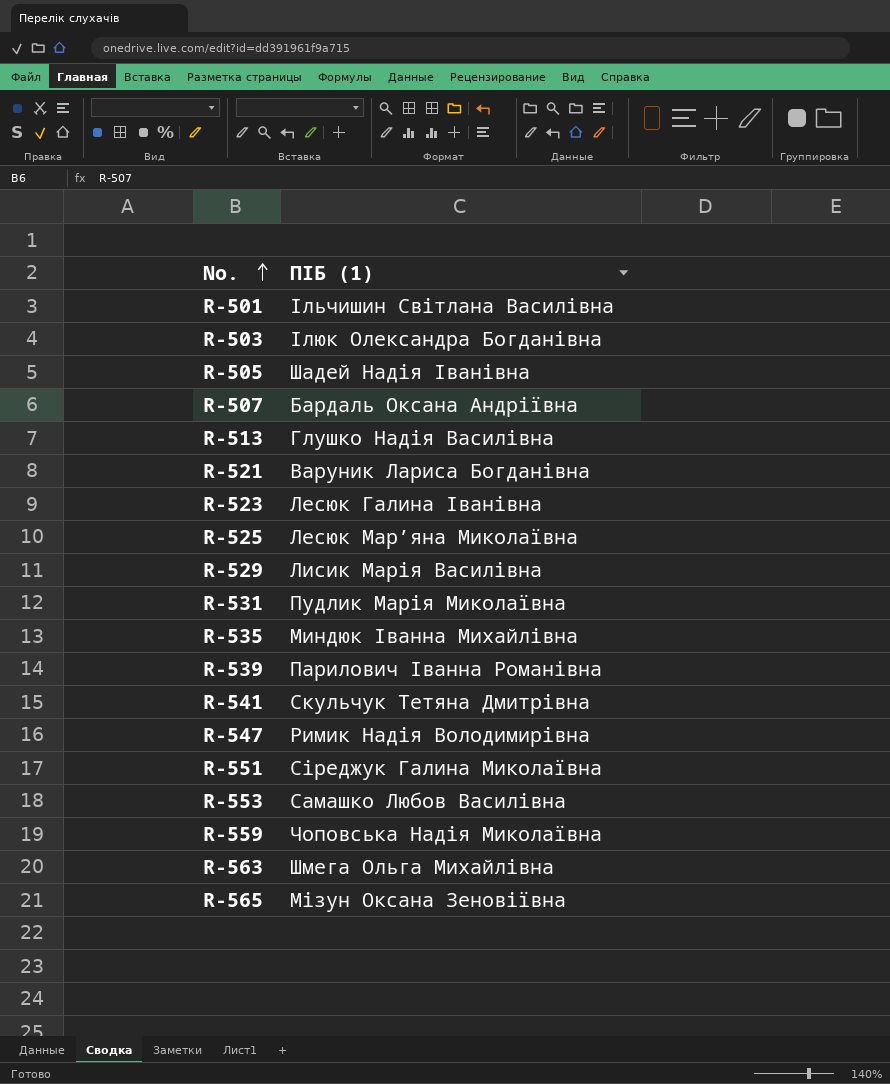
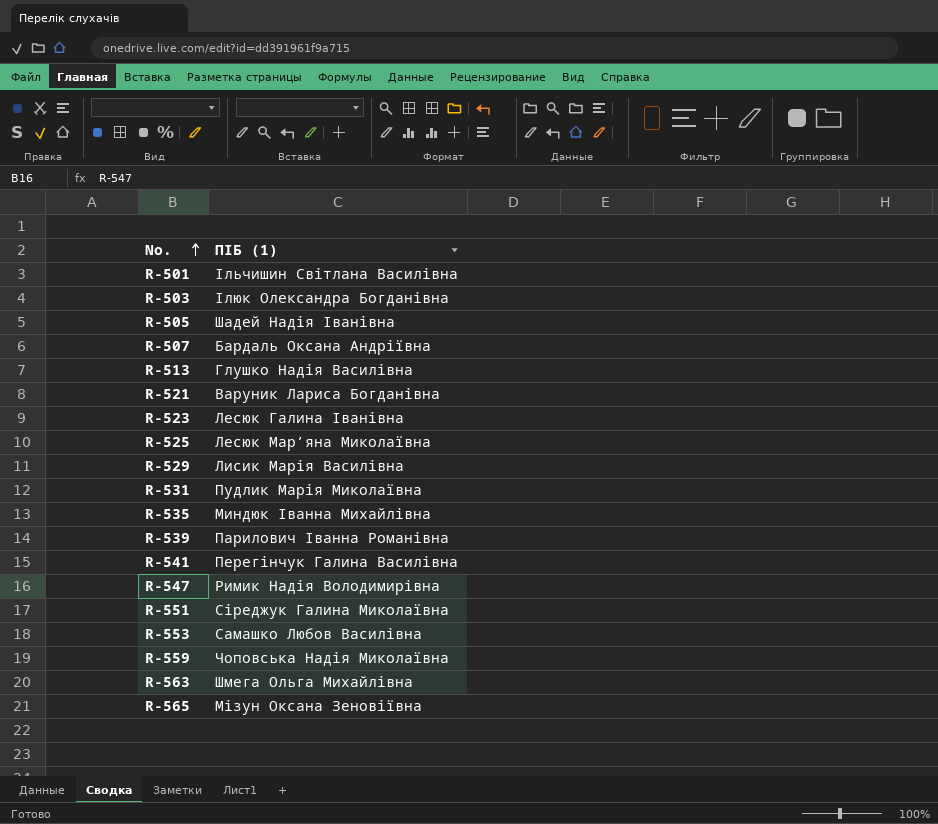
R-541 | ПІБ (1): Скульчук Тетяна Дмитрівна -> Перегінчук Галина Василівна

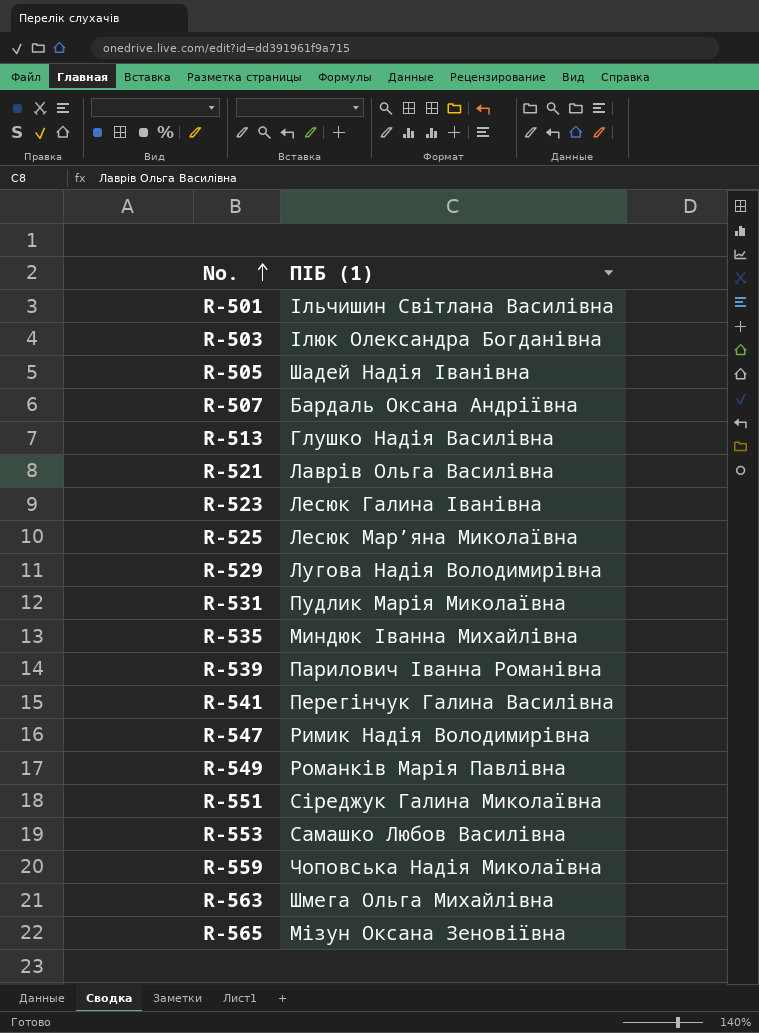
R-521 | ПІБ (1): Варуник Лариса Богданівна -> Лаврів Ольга Василівна
R-529 | ПІБ (1): Лисик Марія Василівна -> Лугова Надія Володимирівна
row R-549: none -> Романків Марія Павлівна

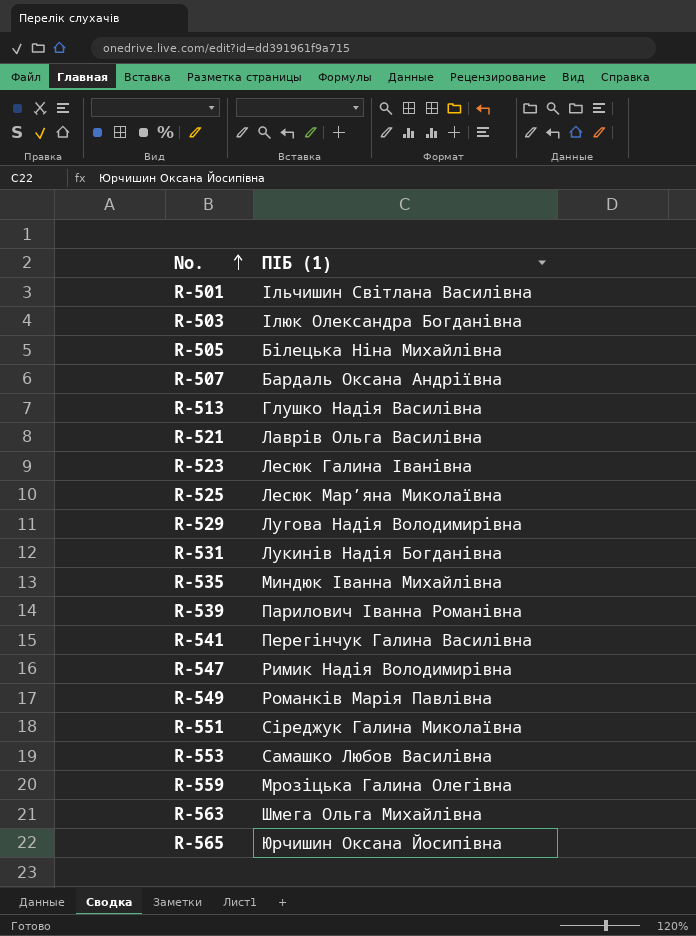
R-505 | ПІБ (1): Шадей Надія Іванівна -> Білецька Ніна Михайлівна
R-531 | ПІБ (1): Пудлик Марія Миколаївна -> Лукинів Надія Богданівна
R-559 | ПІБ (1): Чоповська Надія Миколаївна -> Мрозіцька Галина Олегівна
R-565 | ПІБ (1): Мізун Оксана Зеновіївна -> Юрчишин Оксана Йосипівна

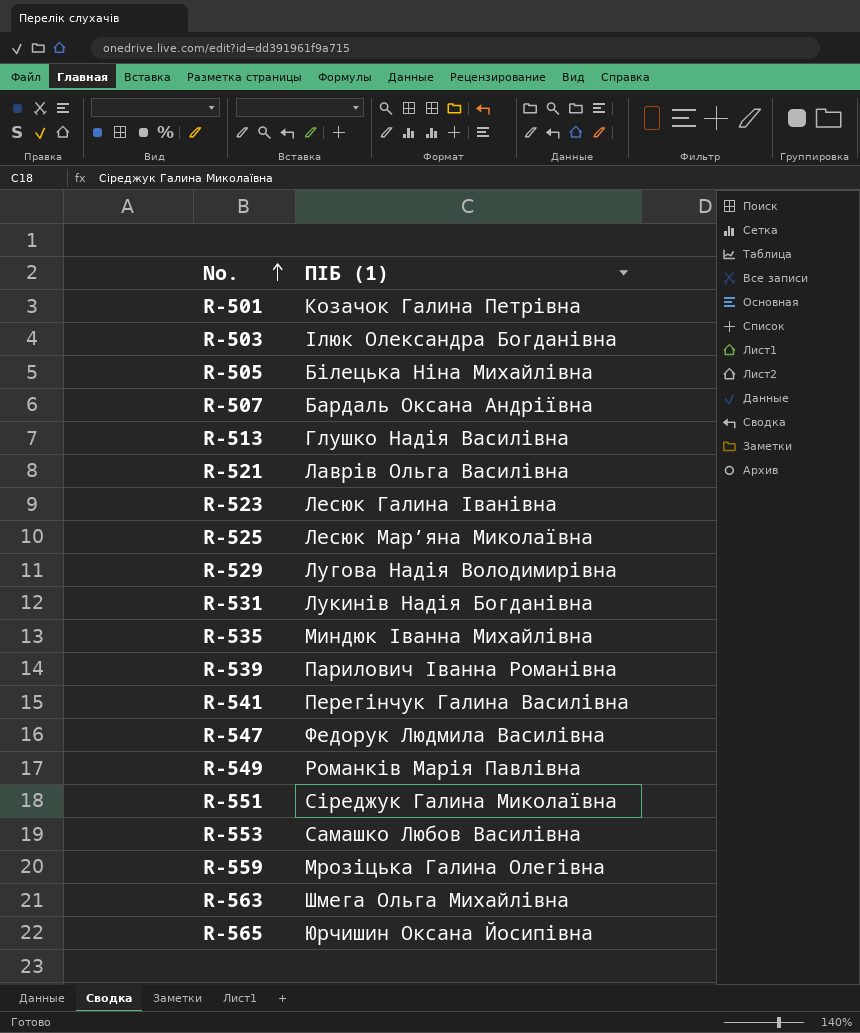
R-501 | ПІБ (1): Ільчишин Світлана Василівна -> Козачок Галина Петрівна
R-547 | ПІБ (1): Римик Надія Володимирівна -> Федорук Людмила Василівна

